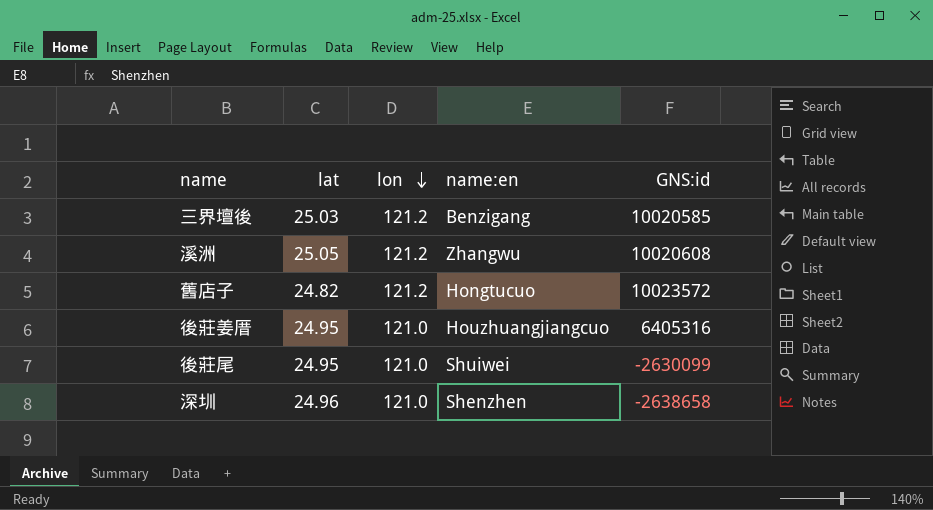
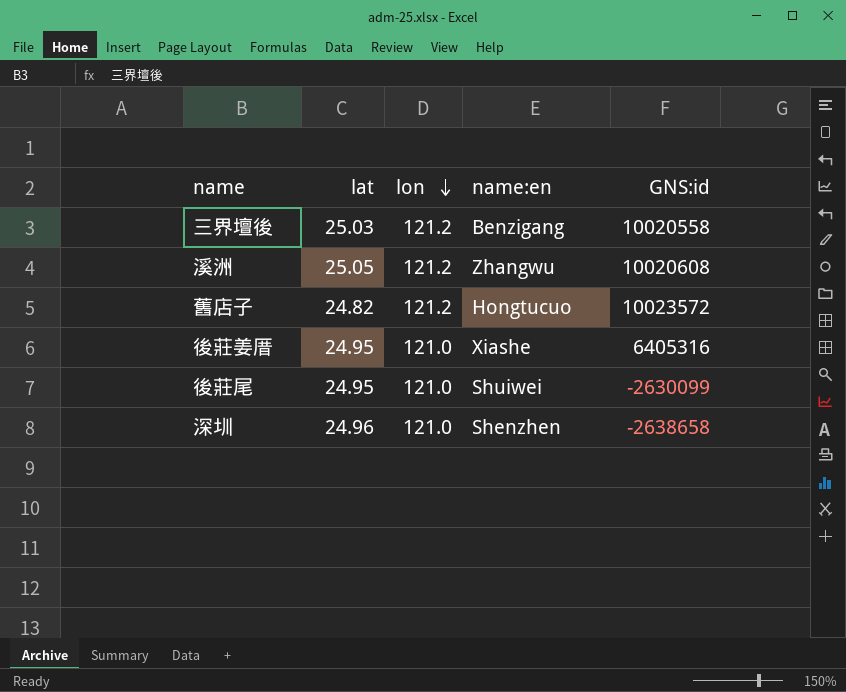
三界壇後 | GNS:id: 10020585 -> 10020558
後莊姜厝 | name:en: Houzhuangjiangcuo -> Xiashe

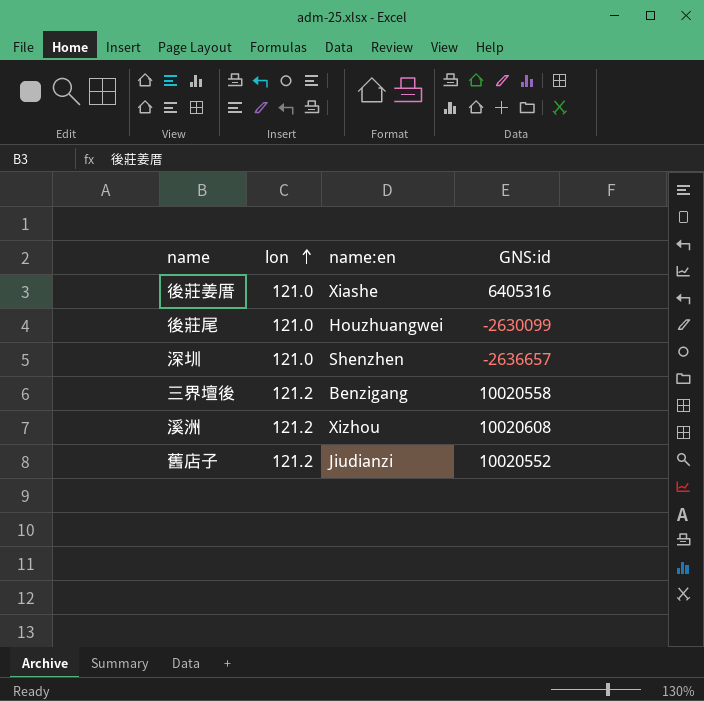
row order: lon descending -> lon ascending
column lat | position: 2 -> none
後莊尾 | name:en: Shuiwei -> Houzhuangwei
深圳 | GNS:id: -2638658 -> -2636657
溪洲 | name:en: Zhangwu -> Xizhou
舊店子 | name:en: Hongtucuo -> Jiudianzi
舊店子 | GNS:id: 10023572 -> 10020552

